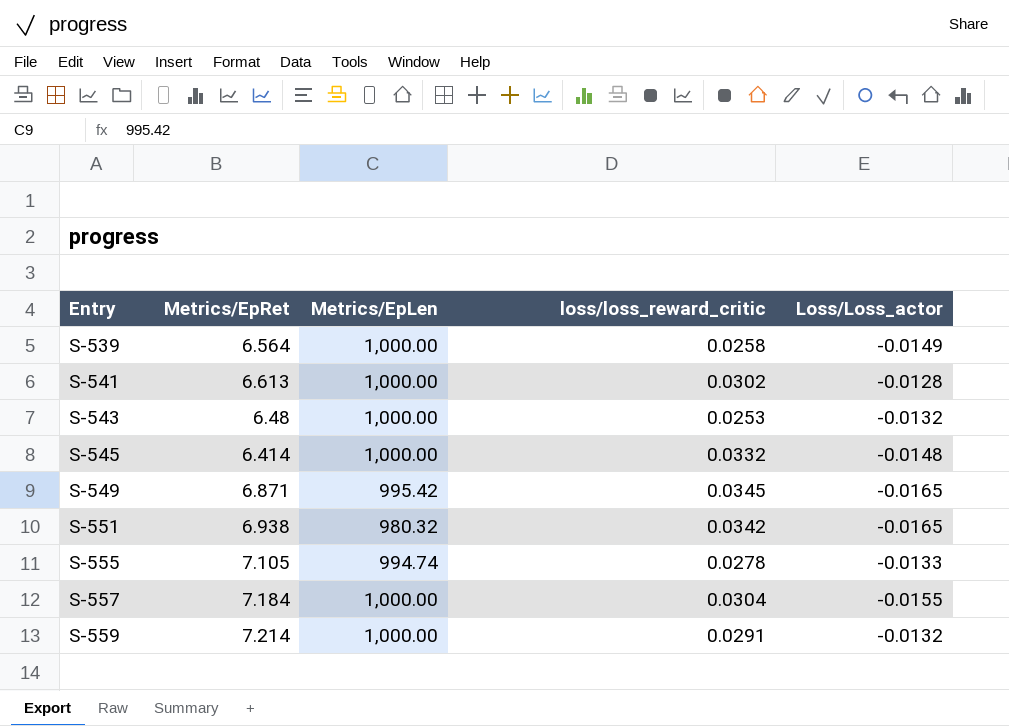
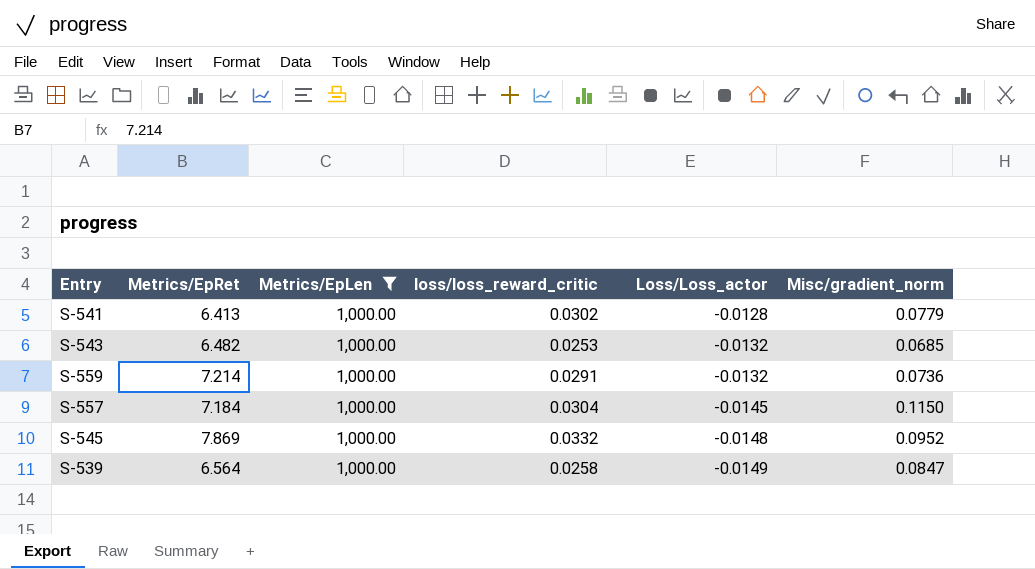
filter: none -> Metrics/EpLen = 1,000.00
row order: Entry ascending -> Loss/Loss_actor descending
column Misc/gradient_norm | position: none -> 6
S-541 | Metrics/EpRet: 6.613 -> 6.413
S-543 | Metrics/EpRet: 6.48 -> 6.482
S-557 | Loss/Loss_actor: -0.0155 -> -0.0145
S-545 | Metrics/EpRet: 6.414 -> 7.869

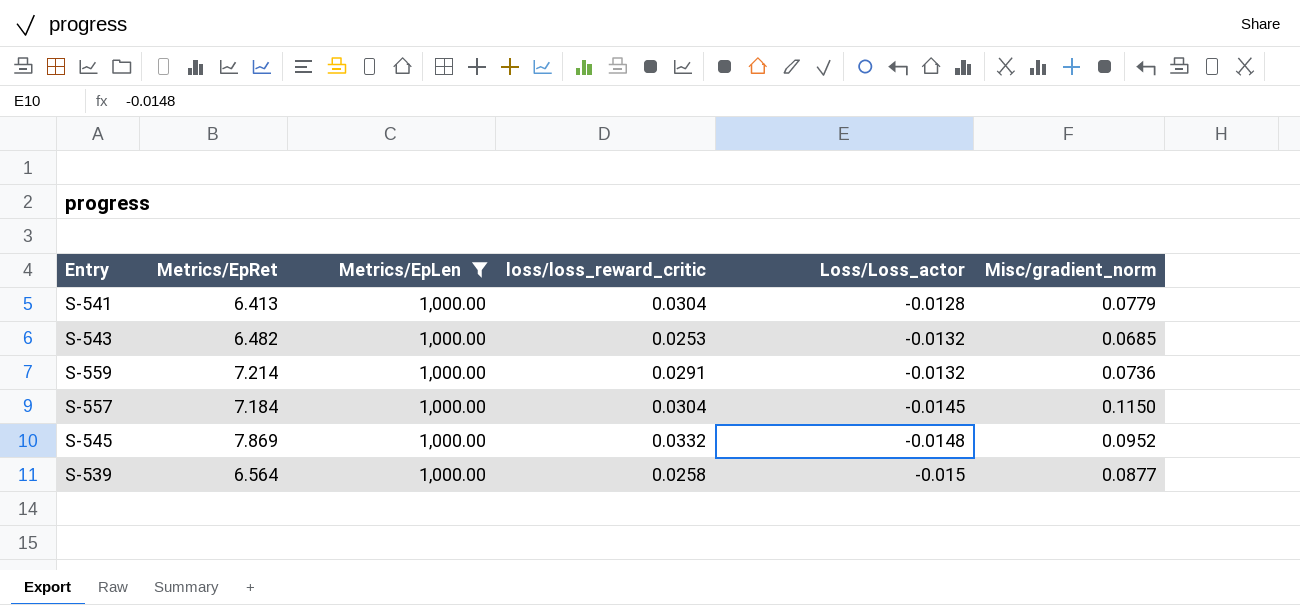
S-541 | loss/loss_reward_critic: 0.0302 -> 0.0304
S-539 | Loss/Loss_actor: -0.0149 -> -0.015
S-539 | Misc/gradient_norm: 0.0847 -> 0.0877

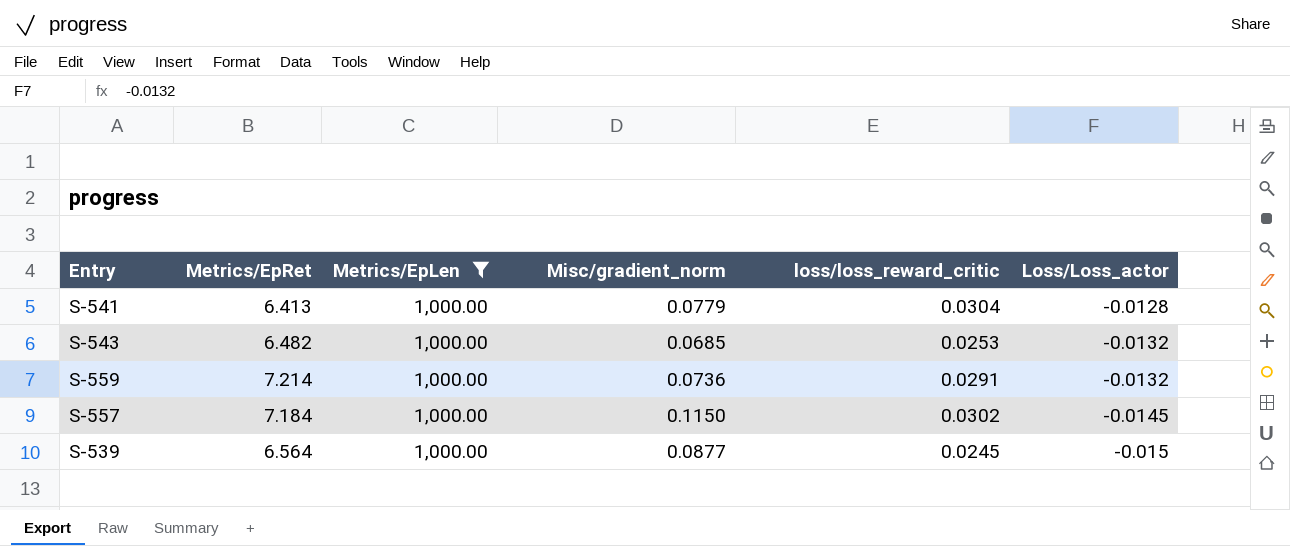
column Misc/gradient_norm | position: 6 -> 4
row S-545: 7.869 | 1,000.00 | 0.0332 | -0.0148 | 0.0952 -> none
S-557 | loss/loss_reward_critic: 0.0304 -> 0.0302
S-539 | loss/loss_reward_critic: 0.0258 -> 0.0245

